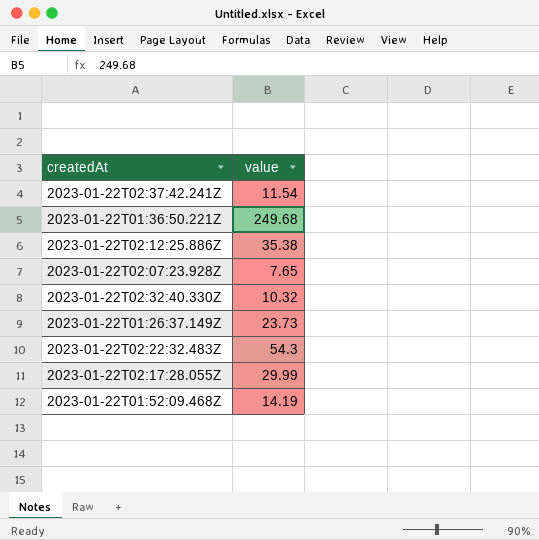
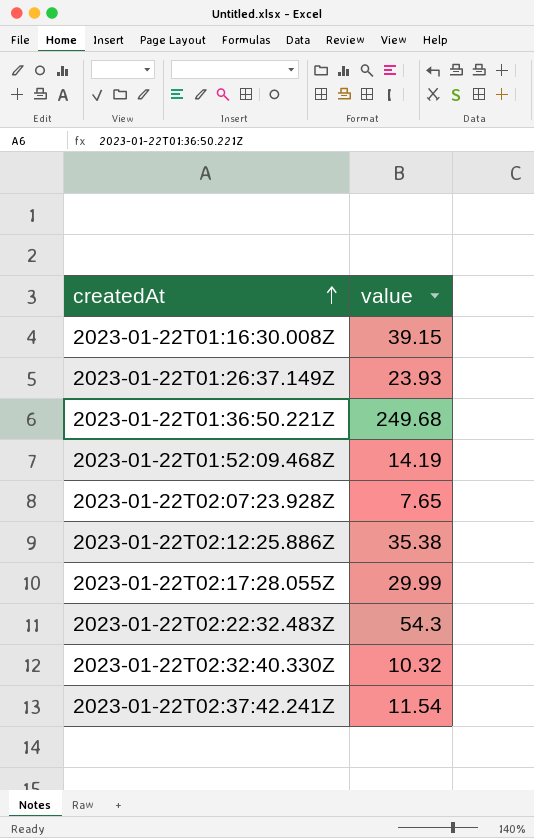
row order: none -> createdAt ascending
row 2023-01-22T01:16:30.008Z: none -> 39.15
2023-01-22T01:26:37.149Z | value: 23.73 -> 23.93

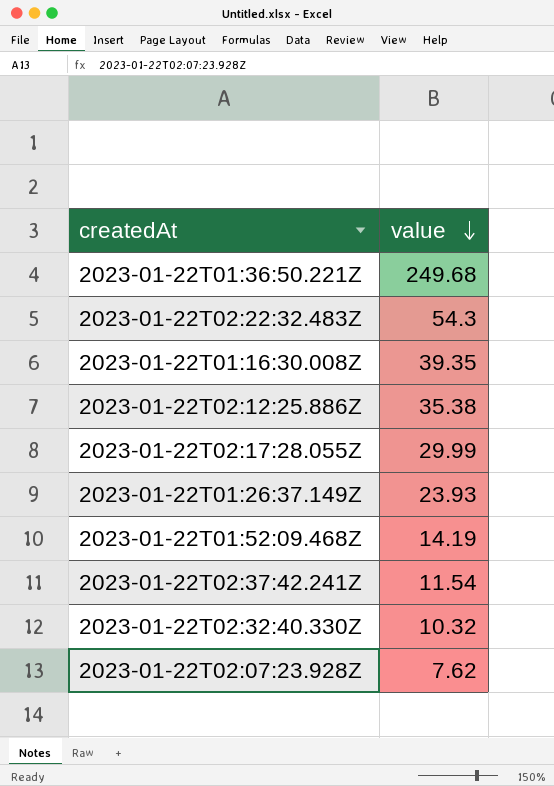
row order: createdAt ascending -> value descending
2023-01-22T01:16:30.008Z | value: 39.15 -> 39.35
2023-01-22T02:07:23.928Z | value: 7.65 -> 7.62

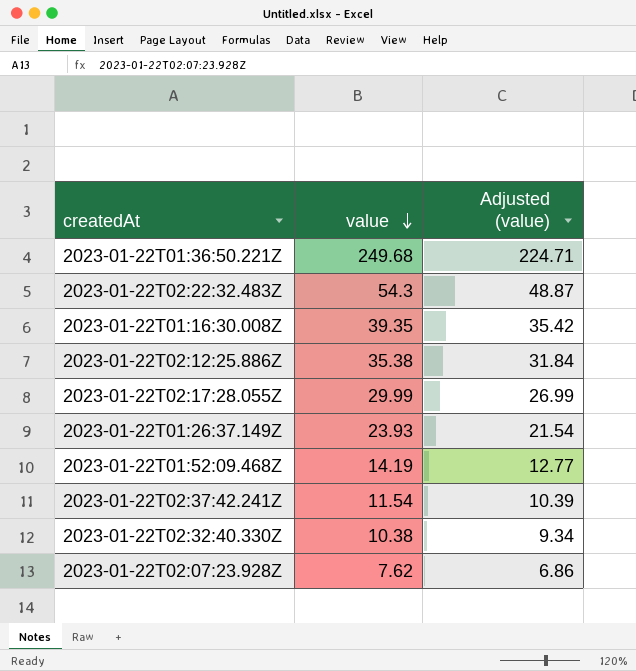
column Adjusted (value) | formula: none -> [value] * 0.9
2023-01-22T02:32:40.330Z | value: 10.32 -> 10.38

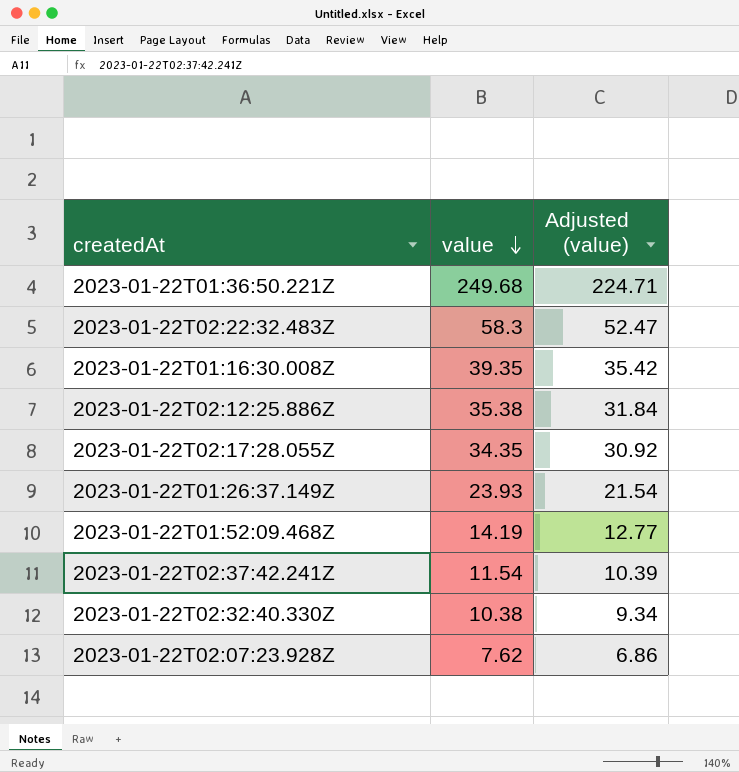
2023-01-22T02:22:32.483Z | value: 54.3 -> 58.3
2023-01-22T02:22:32.483Z | Adjusted (value): 48.87 -> 52.47
2023-01-22T02:17:28.055Z | value: 29.99 -> 34.35
2023-01-22T02:17:28.055Z | Adjusted (value): 26.99 -> 30.92

